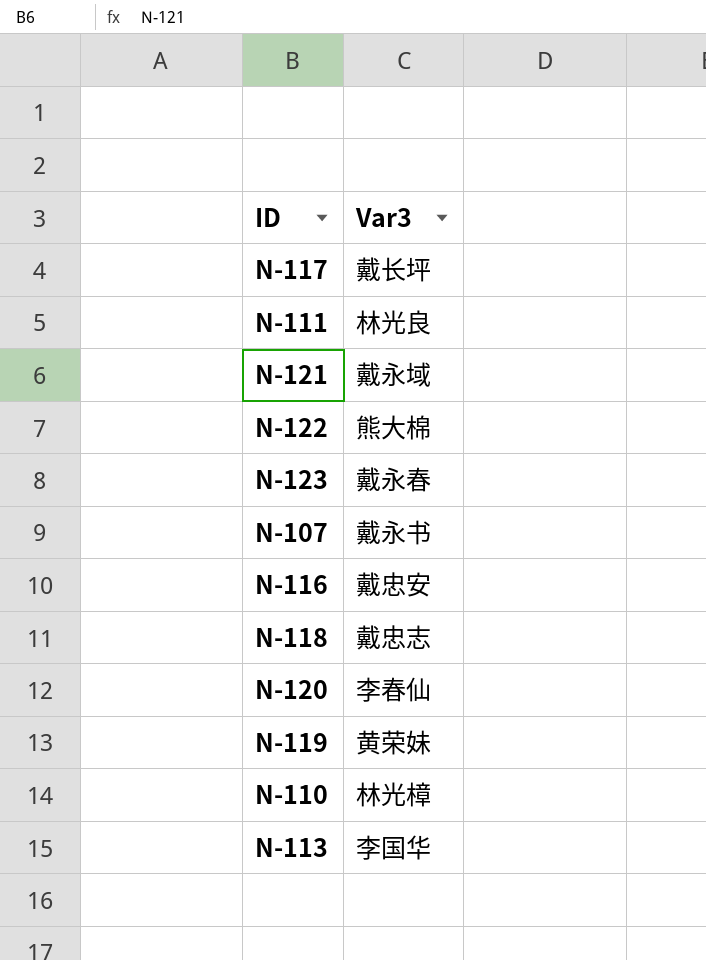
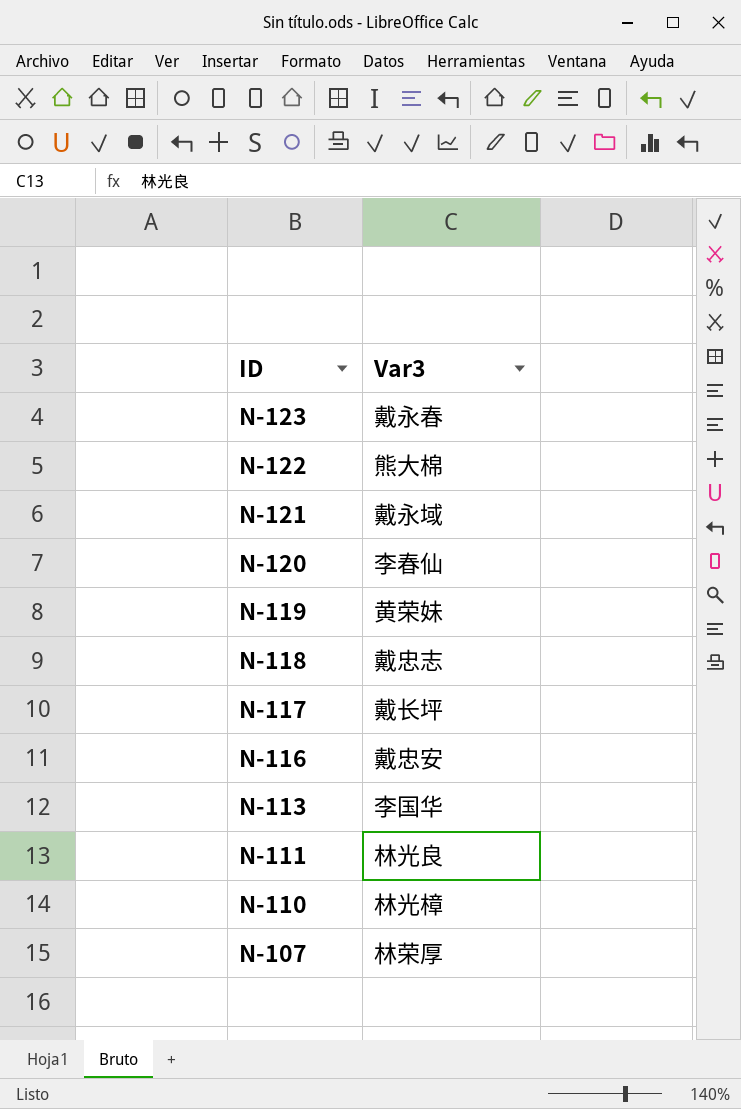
row order: none -> ID descending
N-107 | Var3: 戴永书 -> 林荣厚

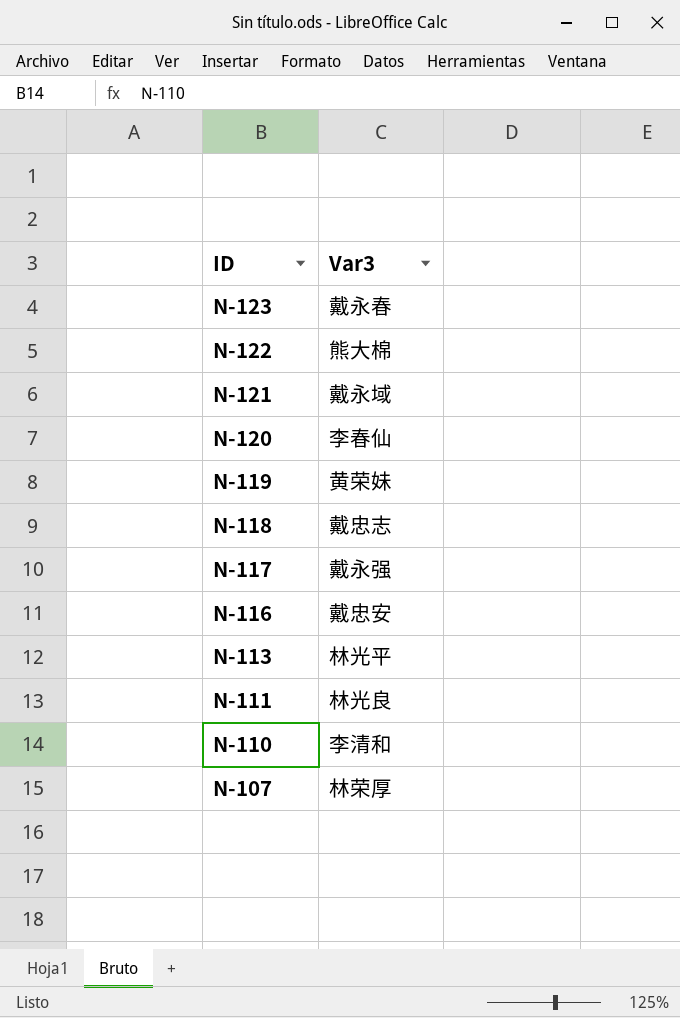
N-117 | Var3: 戴长坪 -> 戴永强
N-113 | Var3: 李国华 -> 林光平
N-110 | Var3: 林光樟 -> 李清和

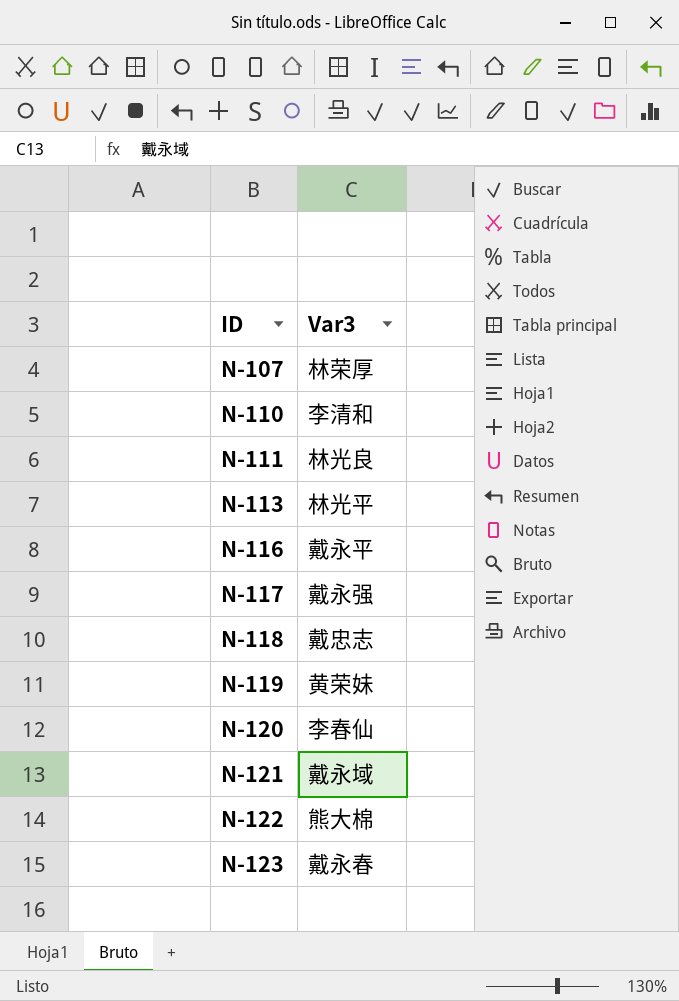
row order: ID descending -> ID ascending
N-116 | Var3: 戴忠安 -> 戴永平

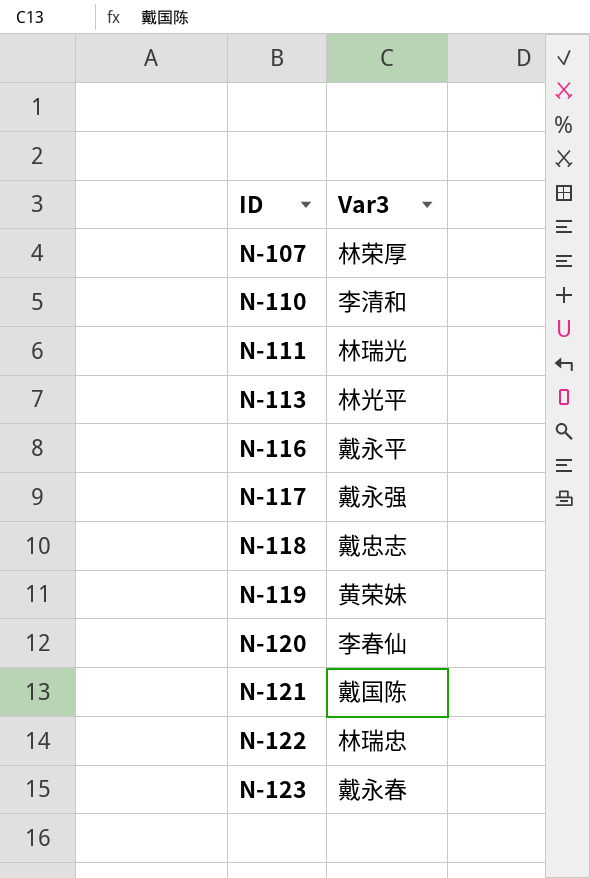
N-111 | Var3: 林光良 -> 林瑞光
N-121 | Var3: 戴永域 -> 戴国陈
N-122 | Var3: 熊大棉 -> 林瑞忠

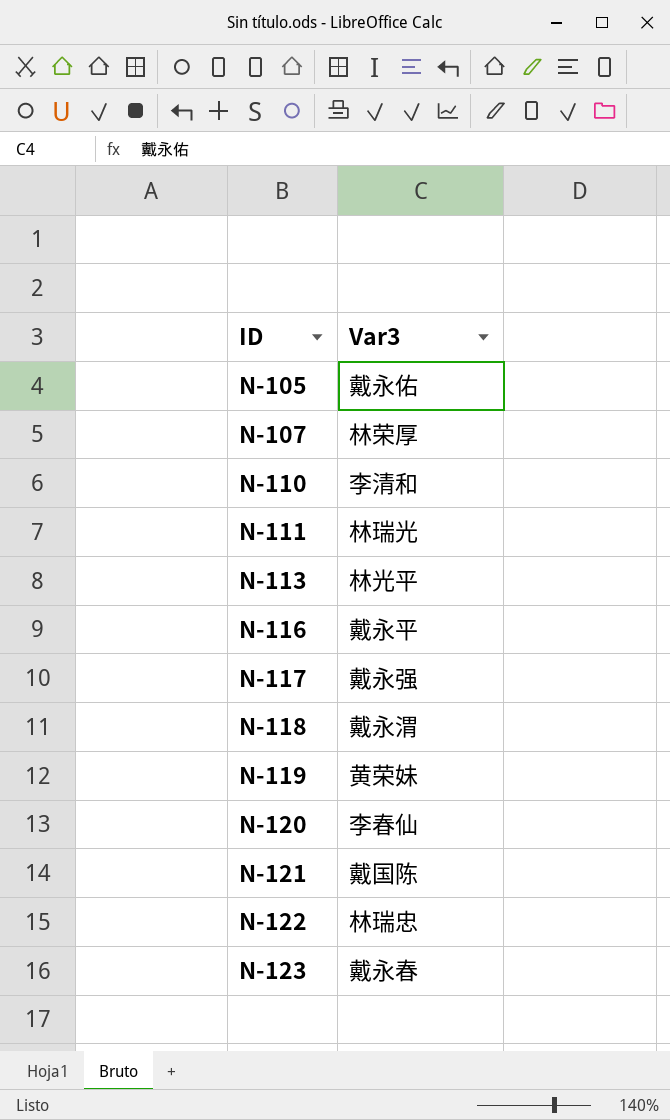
row N-105: none -> 戴永佑
N-118 | Var3: 戴忠志 -> 戴永渭

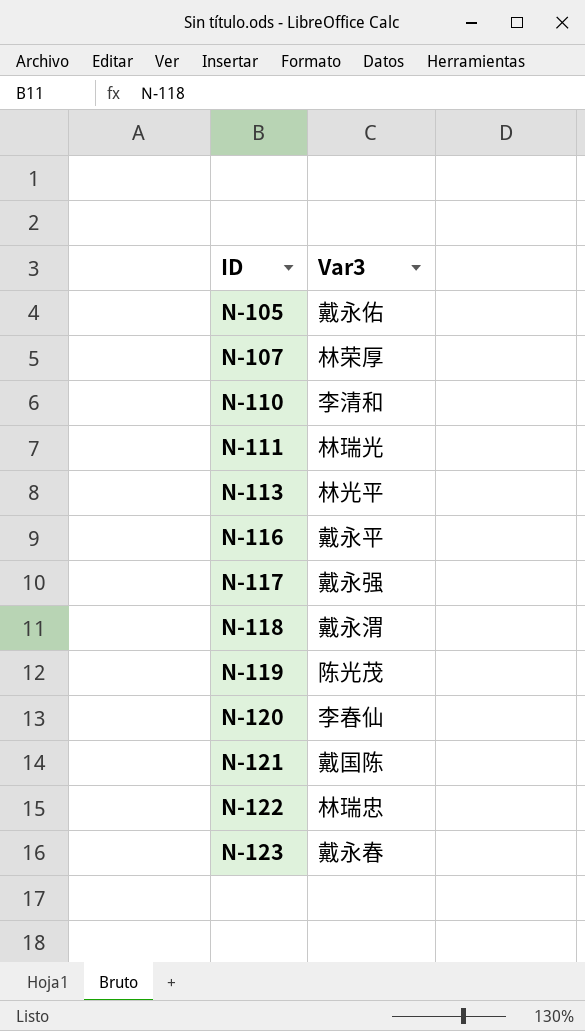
N-119 | Var3: 黄荣妹 -> 陈光茂

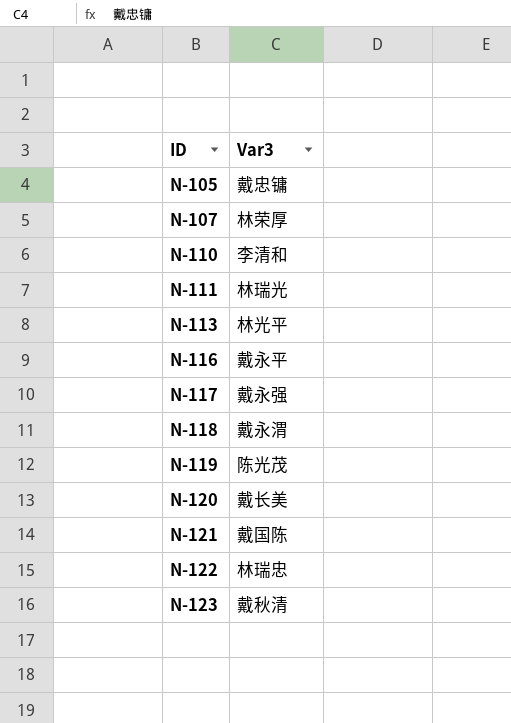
N-105 | Var3: 戴永佑 -> 戴忠镛
N-120 | Var3: 李春仙 -> 戴长美
N-123 | Var3: 戴永春 -> 戴秋清

